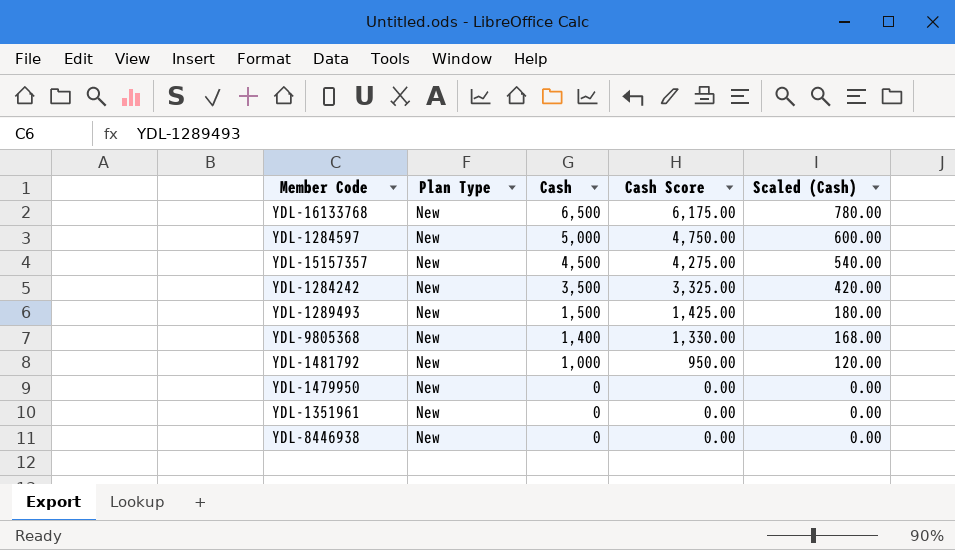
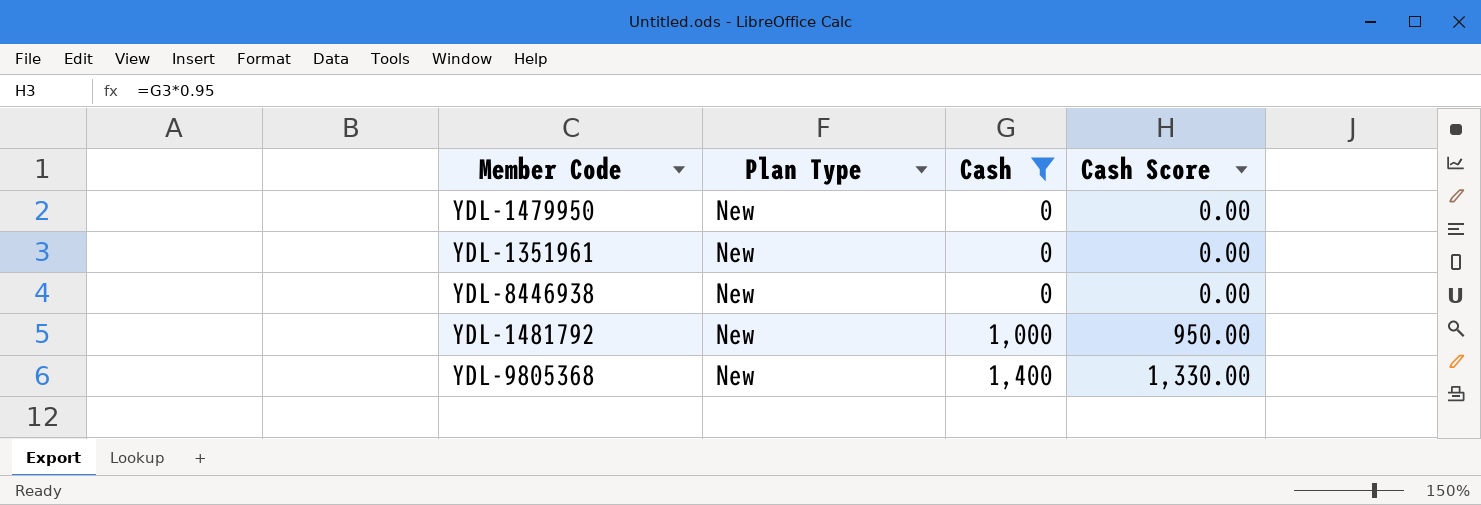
filter: none -> Cash <= 1,400
row order: Cash descending -> Cash ascending
column Scaled (Cash) | formula: [Cash] * 0.12 -> none

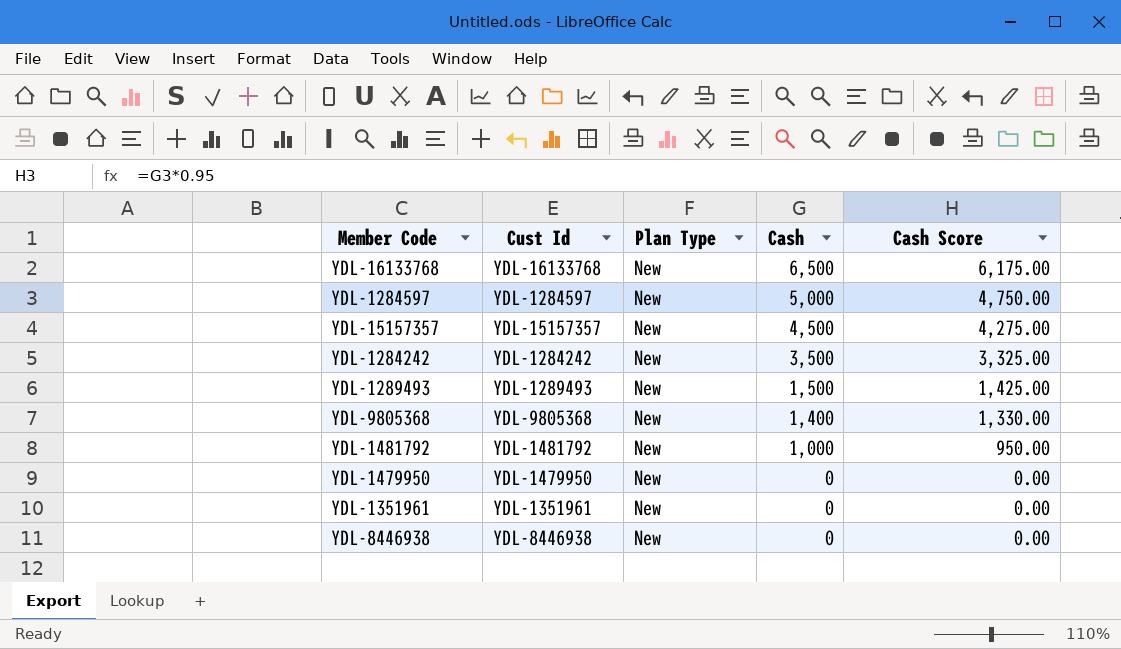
filter: Cash <= 1,400 -> none
row order: Cash ascending -> Cash descending
column Cust Id | position: none -> 2

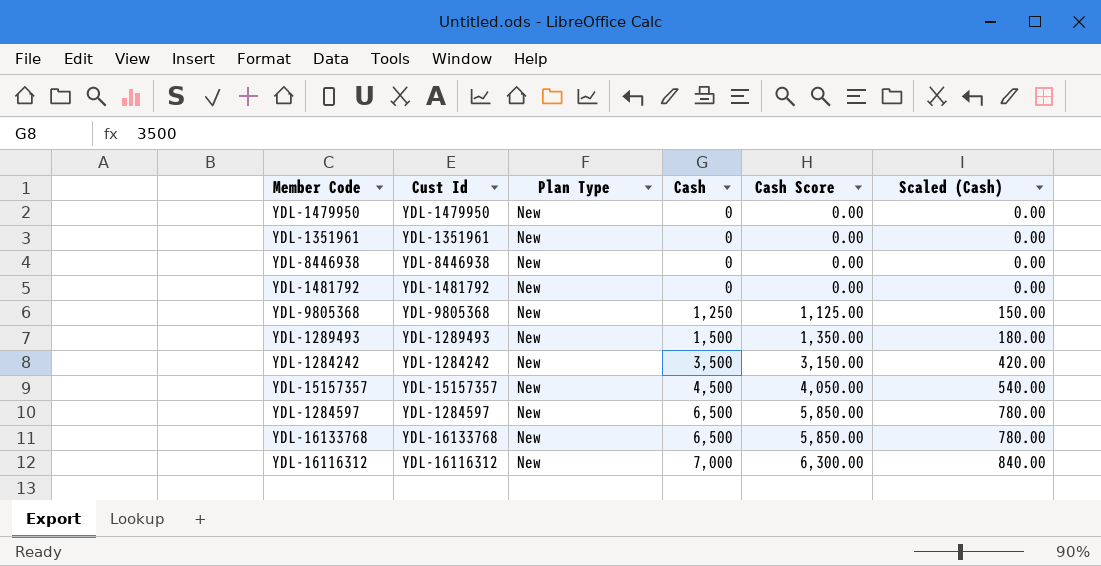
row order: Cash descending -> Cash ascending
column Cash Score | formula: [Cash] * 0.95 -> [Cash] * 0.9
column Scaled (Cash) | formula: none -> [Cash] * 0.12
YDL-1481792 | Cash: 1,000 -> 0
YDL-9805368 | Cash: 1,400 -> 1,250
YDL-1284597 | Cash: 5,000 -> 6,500
row YDL-16116312: none -> YDL-16116312 | New | 7,000 | 6,300.00 | 840.00

